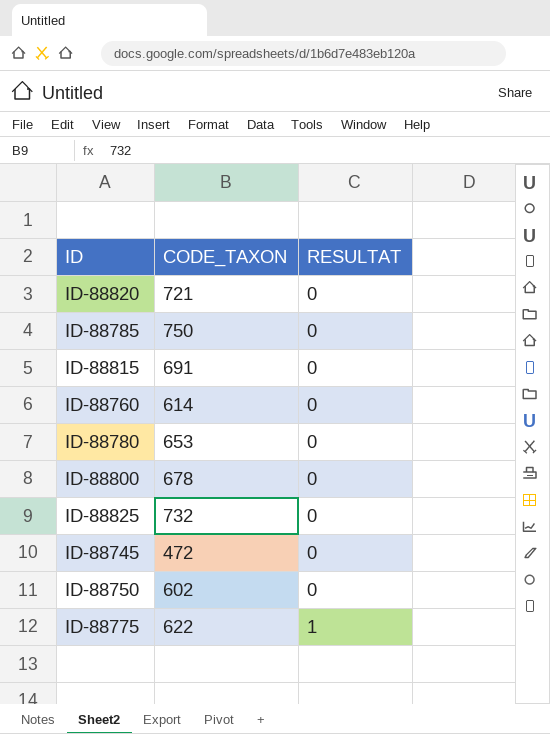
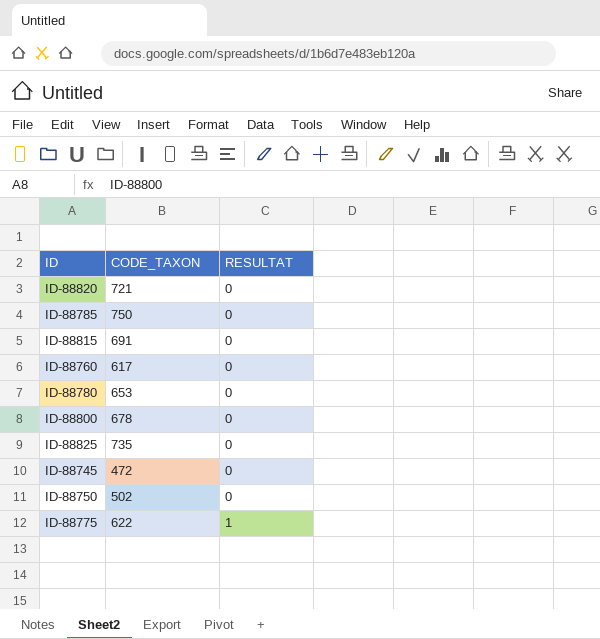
ID-88760 | CODE_TAXON: 614 -> 617
ID-88825 | CODE_TAXON: 732 -> 735
ID-88750 | CODE_TAXON: 602 -> 502

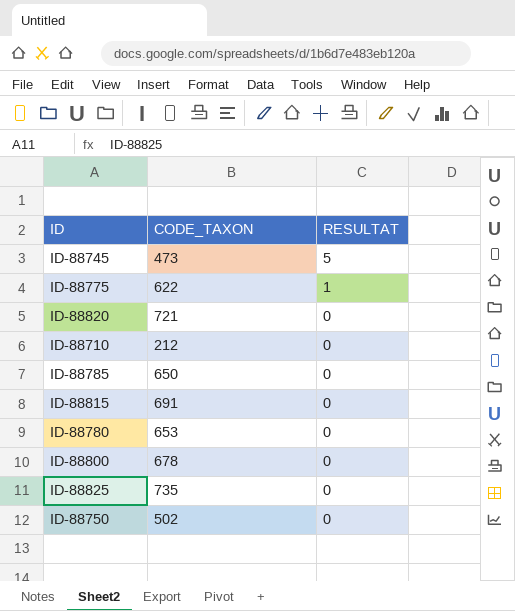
row order: RESULTAT ascending -> RESULTAT descending
row ID-88760: 617 | 0 -> none
ID-88745 | CODE_TAXON: 472 -> 473
ID-88745 | RESULTAT: 0 -> 5
row ID-88710: none -> 212 | 0
ID-88785 | CODE_TAXON: 750 -> 650

